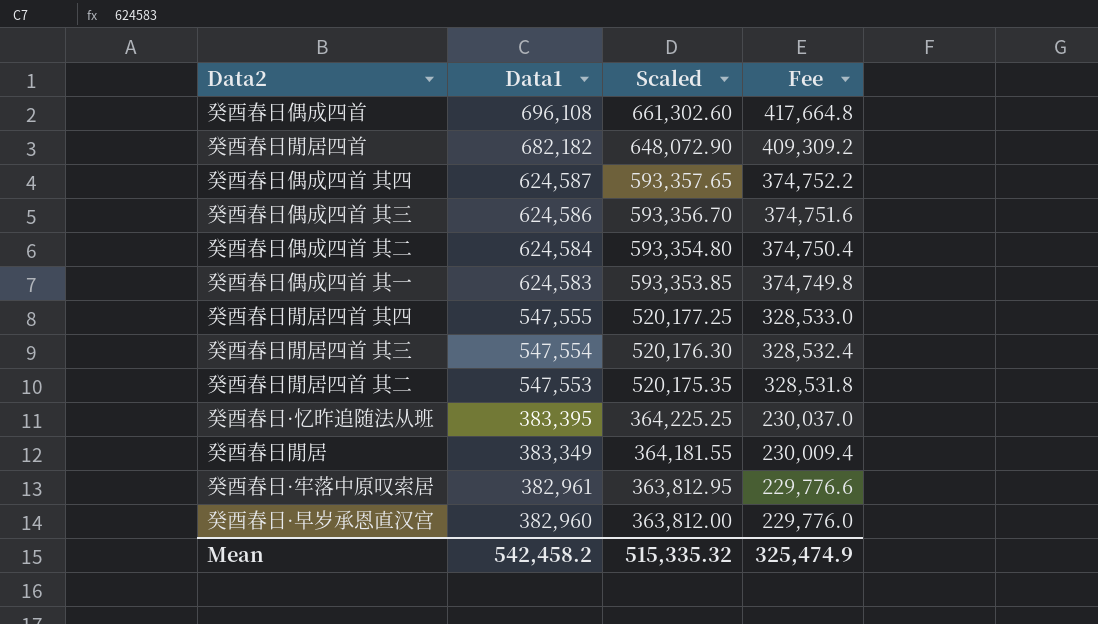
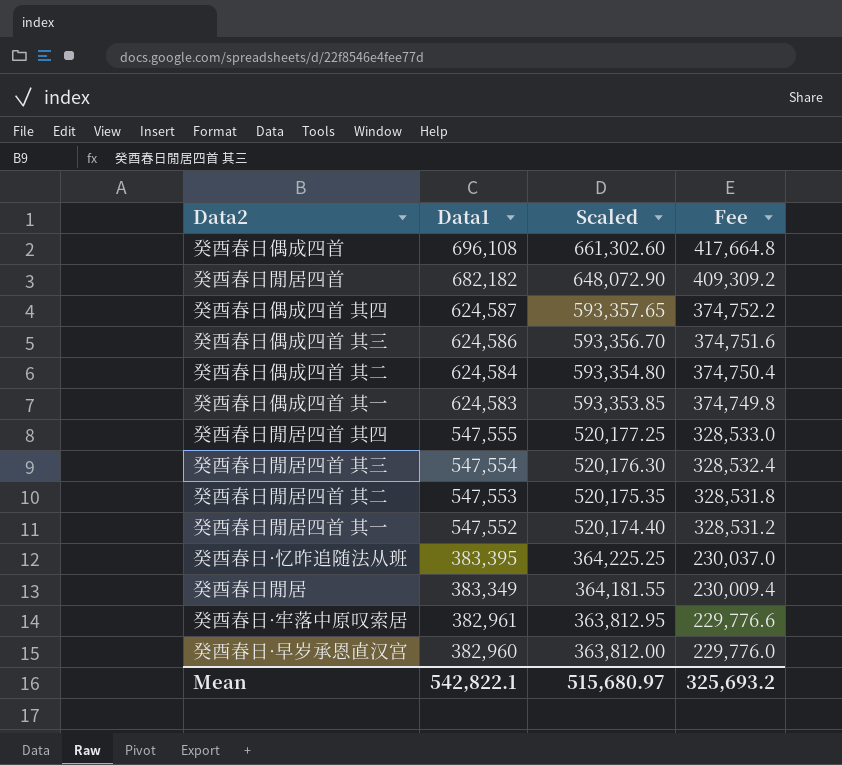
row 癸酉春日閒居四首 其一: none -> 547,552 | 520,174.40 | 328,531.2
Mean | Data1: 542,458.2 -> 542,822.1
Mean | Scaled: 515,335.32 -> 515,680.97
Mean | Fee: 325,474.9 -> 325,693.2

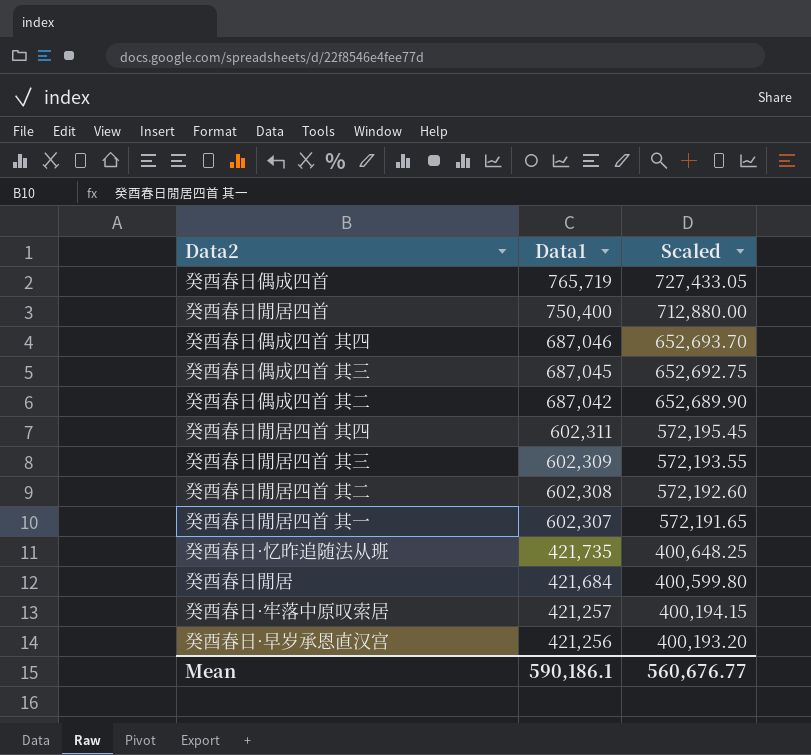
column Fee | formula: [Data1] * 0.6 -> none
row 癸酉春日偶成四首 其一: 624,583 | 593,353.85 | 374,749.8 -> none
癸酉春日偶成四首 | Data1: 696,108 -> 765,719
癸酉春日偶成四首 | Scaled: 661,302.60 -> 727,433.05
癸酉春日閒居四首 | Data1: 682,182 -> 750,400
癸酉春日閒居四首 | Scaled: 648,072.90 -> 712,880.00
癸酉春日偶成四首 其四 | Data1: 624,587 -> 687,046
癸酉春日偶成四首 其四 | Scaled: 593,357.65 -> 652,693.70
癸酉春日偶成四首 其三 | Data1: 624,586 -> 687,045
癸酉春日偶成四首 其三 | Scaled: 593,356.70 -> 652,692.75
癸酉春日偶成四首 其二 | Data1: 624,584 -> 687,042
癸酉春日偶成四首 其二 | Scaled: 593,354.80 -> 652,689.90
癸酉春日閒居四首 其四 | Data1: 547,555 -> 602,311
癸酉春日閒居四首 其四 | Scaled: 520,177.25 -> 572,195.45
癸酉春日閒居四首 其三 | Data1: 547,554 -> 602,309
癸酉春日閒居四首 其三 | Scaled: 520,176.30 -> 572,193.55
癸酉春日閒居四首 其二 | Data1: 547,553 -> 602,308
癸酉春日閒居四首 其二 | Scaled: 520,175.35 -> 572,192.60
癸酉春日閒居四首 其一 | Data1: 547,552 -> 602,307
癸酉春日閒居四首 其一 | Scaled: 520,174.40 -> 572,191.65
癸酉春日·忆昨追随法从班 | Data1: 383,395 -> 421,735
癸酉春日·忆昨追随法从班 | Scaled: 364,225.25 -> 400,648.25
癸酉春日閒居 | Data1: 383,349 -> 421,684
癸酉春日閒居 | Scaled: 364,181.55 -> 400,599.80
癸酉春日·牢落中原叹索居 | Data1: 382,961 -> 421,257
癸酉春日·牢落中原叹索居 | Scaled: 363,812.95 -> 400,194.15
癸酉春日·早岁承恩直汉宫 | Data1: 382,960 -> 421,256
癸酉春日·早岁承恩直汉宫 | Scaled: 363,812.00 -> 400,193.20
Mean | Data1: 542,822.1 -> 590,186.1
Mean | Scaled: 515,680.97 -> 560,676.77

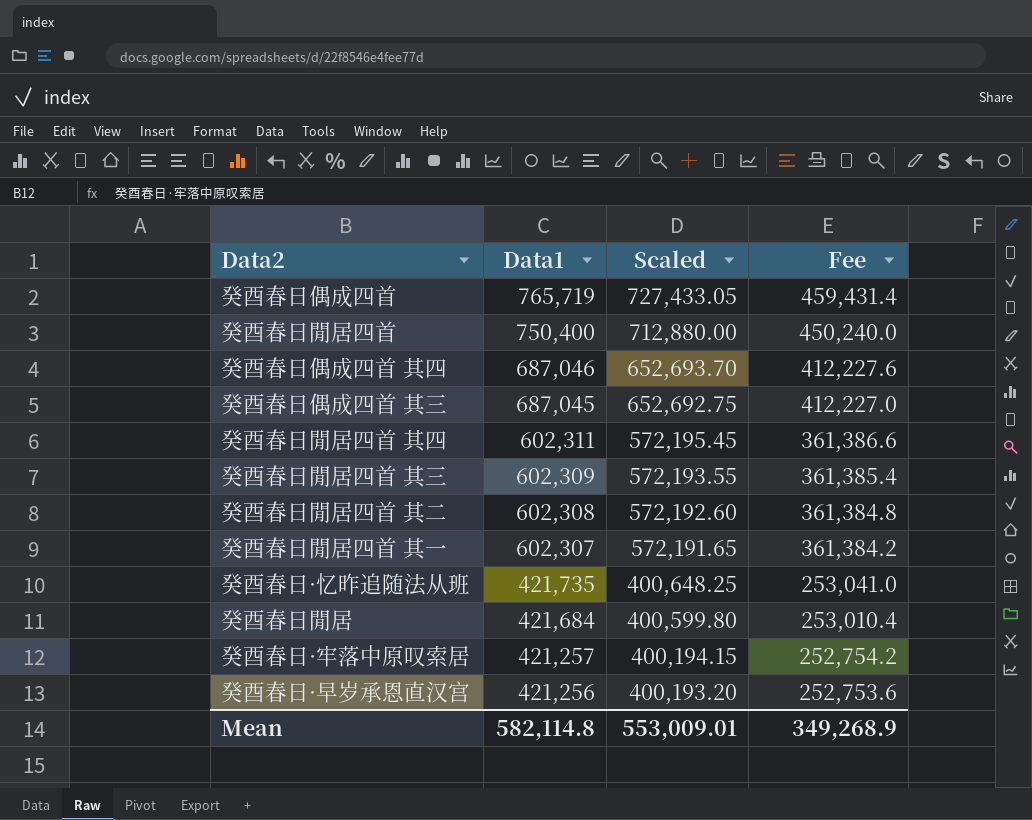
column Fee | formula: none -> [Data1] * 0.6
row 癸酉春日偶成四首 其二: 687,042 | 652,689.90 -> none
Mean | Data1: 590,186.1 -> 582,114.8
Mean | Scaled: 560,676.77 -> 553,009.01

